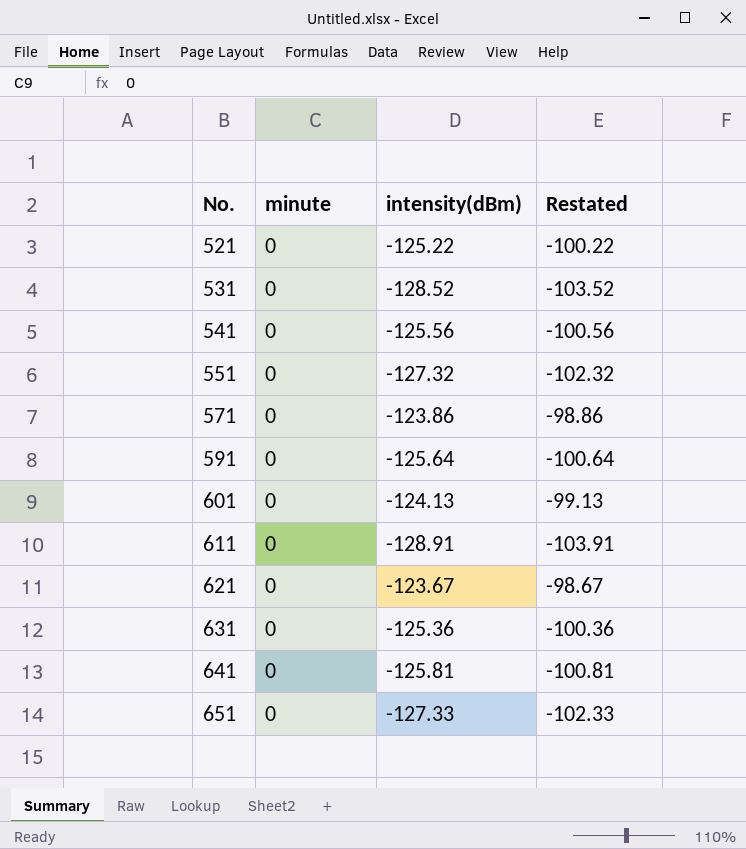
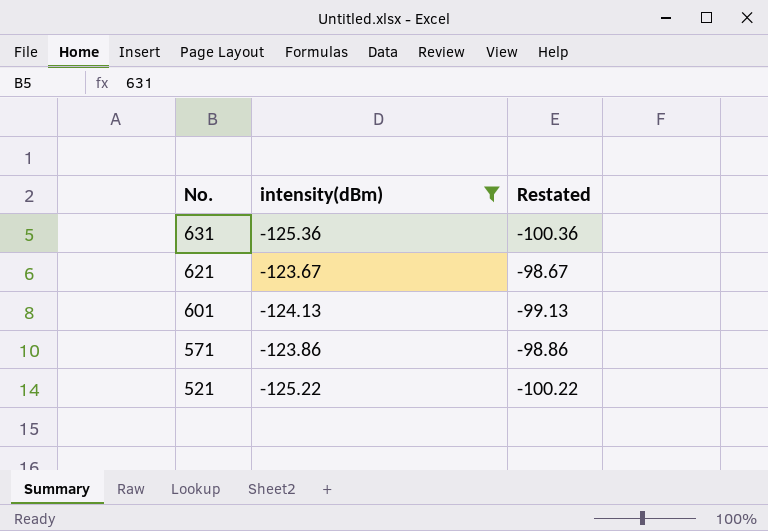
filter: none -> intensity(dBm) >= -125.36
row order: No. ascending -> No. descending
column minute | position: 2 -> none

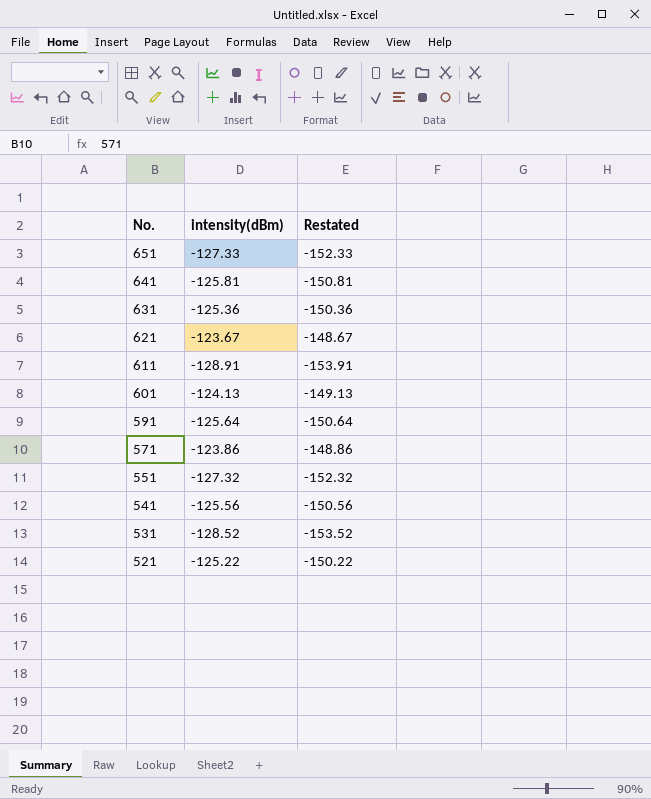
filter: intensity(dBm) >= -125.36 -> none
column Restated | formula: [intensity(dBm)] + 25 -> [intensity(dBm)] - 25

